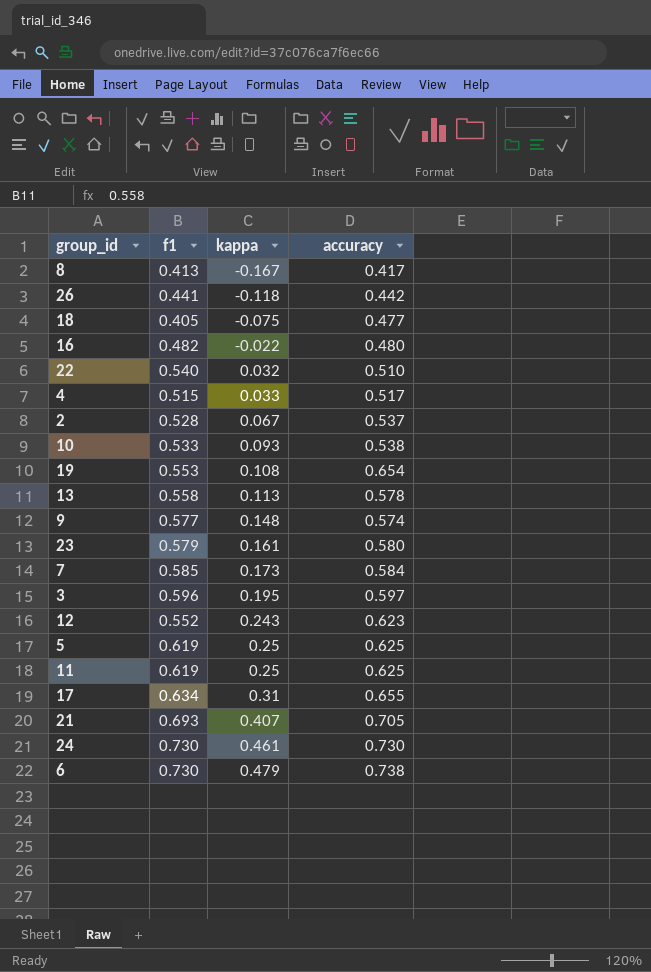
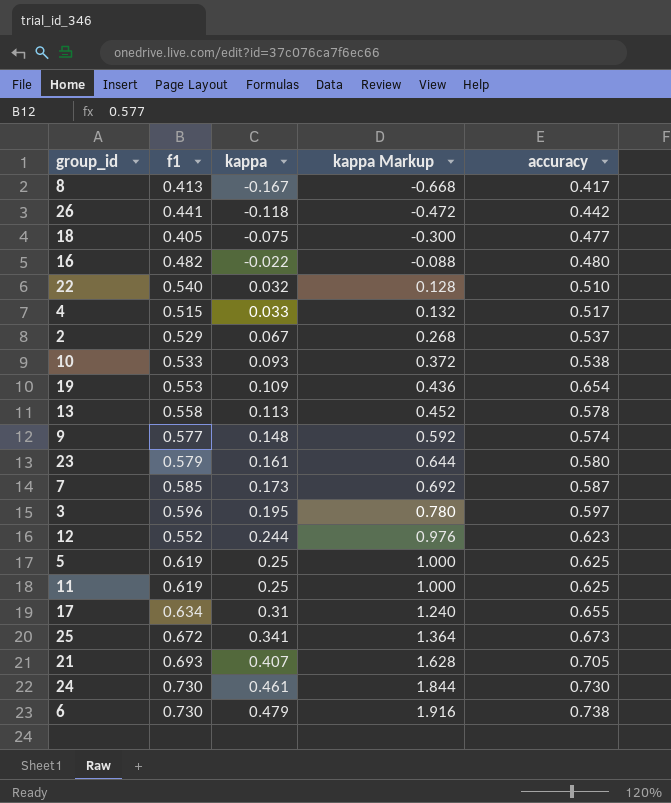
column kappa Markup | formula: none -> [kappa] * 4
2 | f1: 0.528 -> 0.529
19 | kappa: 0.108 -> 0.109
7 | accuracy: 0.584 -> 0.587
12 | kappa: 0.243 -> 0.244
row 25: none -> 0.672 | 0.341 | 1.364 | 0.673

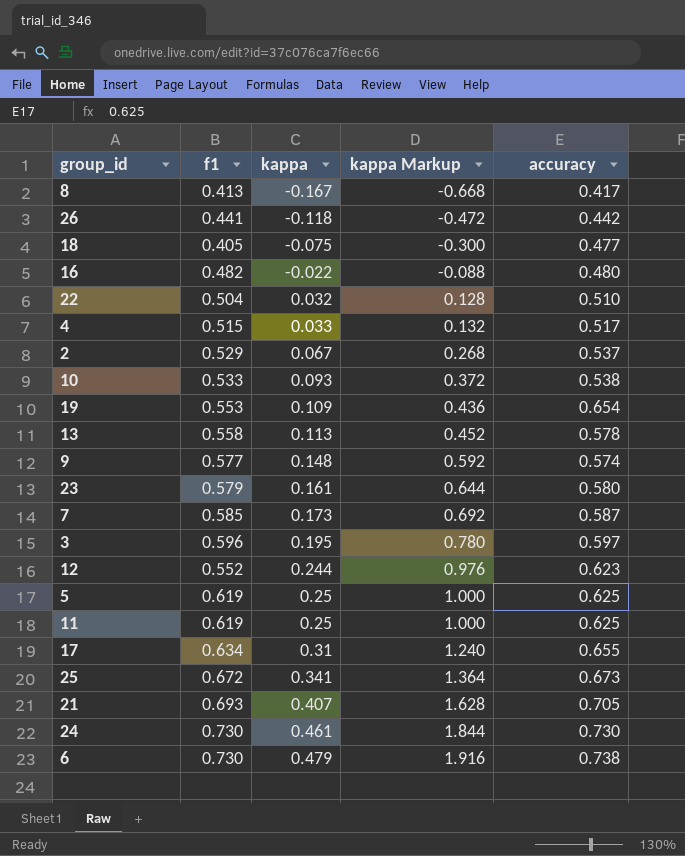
22 | f1: 0.540 -> 0.504

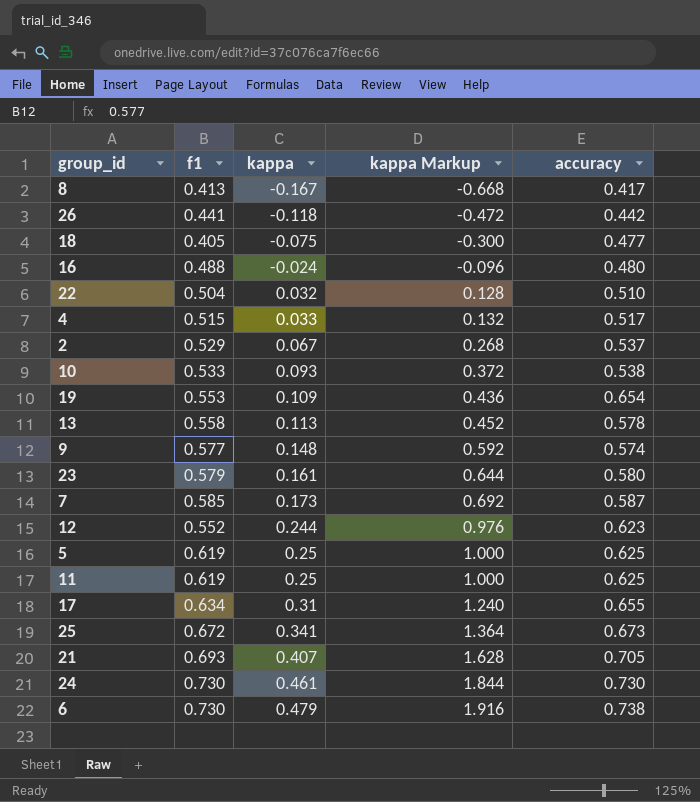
row 3: 0.596 | 0.195 | 0.780 | 0.597 -> none
16 | f1: 0.482 -> 0.488
16 | kappa: -0.022 -> -0.024
16 | kappa Markup: -0.088 -> -0.096

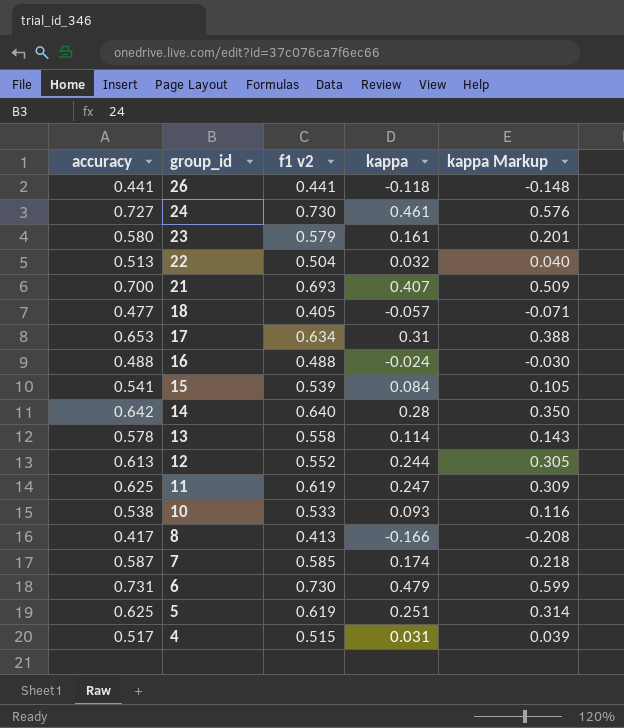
row order: kappa ascending -> group_id descending
column accuracy | position: 5 -> 1
column name: f1 -> f1 v2
column kappa Markup | formula: [kappa] * 4 -> [kappa] * 1.25
row 2: 0.529 | 0.067 | 0.268 | 0.537 -> none
row 19: 0.553 | 0.109 | 0.436 | 0.654 -> none
row 9: 0.577 | 0.148 | 0.592 | 0.574 -> none
row 25: 0.672 | 0.341 | 1.364 | 0.673 -> none
26 | accuracy: 0.442 -> 0.441
24 | accuracy: 0.730 -> 0.727
22 | accuracy: 0.510 -> 0.513
21 | accuracy: 0.705 -> 0.700
18 | kappa: -0.075 -> -0.057
17 | accuracy: 0.655 -> 0.653
16 | accuracy: 0.480 -> 0.488
row 15: none -> 0.541 | 0.539 | 0.084 | 0.105
row 14: none -> 0.642 | 0.640 | 0.28 | 0.350
13 | kappa: 0.113 -> 0.114
12 | accuracy: 0.623 -> 0.613
11 | kappa: 0.25 -> 0.247
8 | kappa: -0.167 -> -0.166
7 | kappa: 0.173 -> 0.174
6 | accuracy: 0.738 -> 0.731
5 | kappa: 0.25 -> 0.251
4 | kappa: 0.033 -> 0.031

